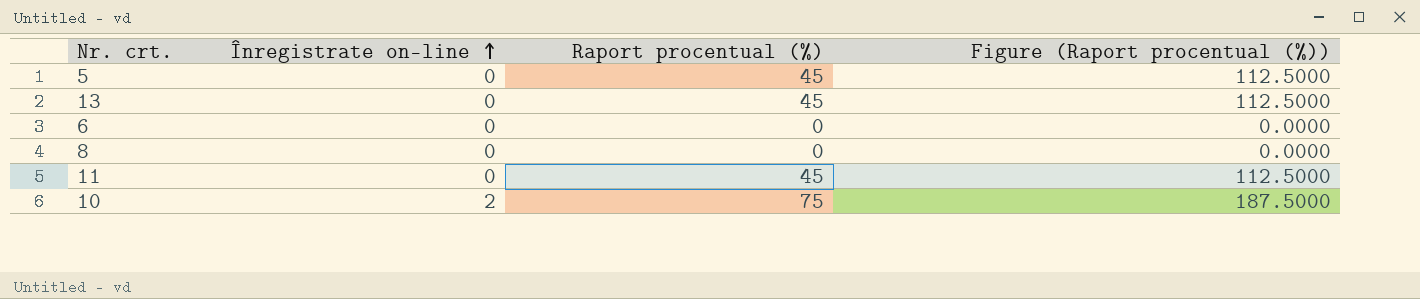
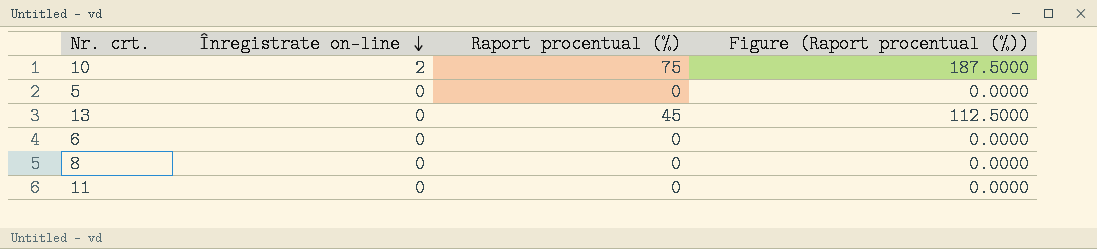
row order: Înregistrate on-line ascending -> Înregistrate on-line descending
5 | Raport procentual (%): 45 -> 0
5 | Figure (Raport procentual (%)): 112.5000 -> 0.0000
11 | Raport procentual (%): 45 -> 0
11 | Figure (Raport procentual (%)): 112.5000 -> 0.0000

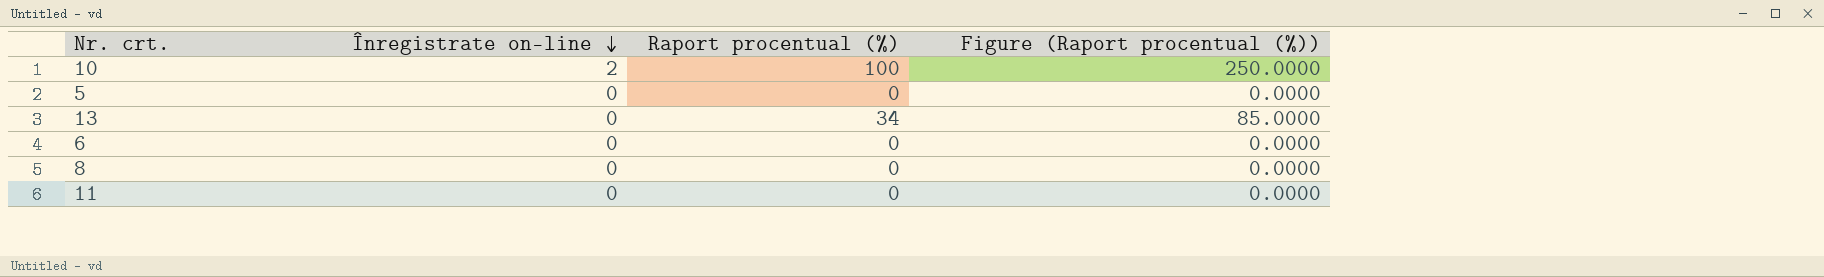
10 | Raport procentual (%): 75 -> 100
10 | Figure (Raport procentual (%)): 187.5000 -> 250.0000
13 | Raport procentual (%): 45 -> 34
13 | Figure (Raport procentual (%)): 112.5000 -> 85.0000

